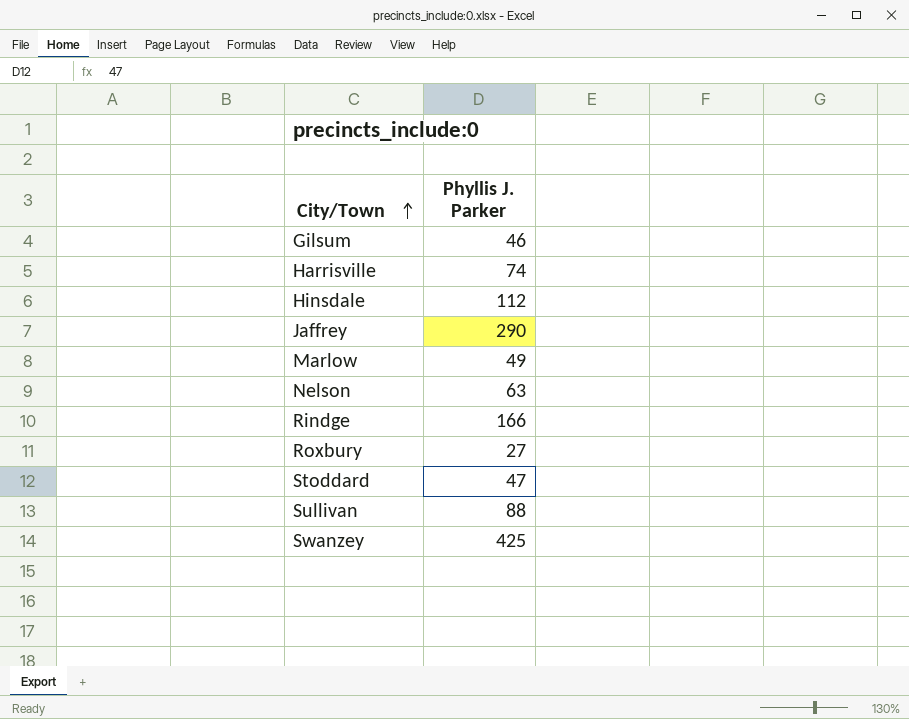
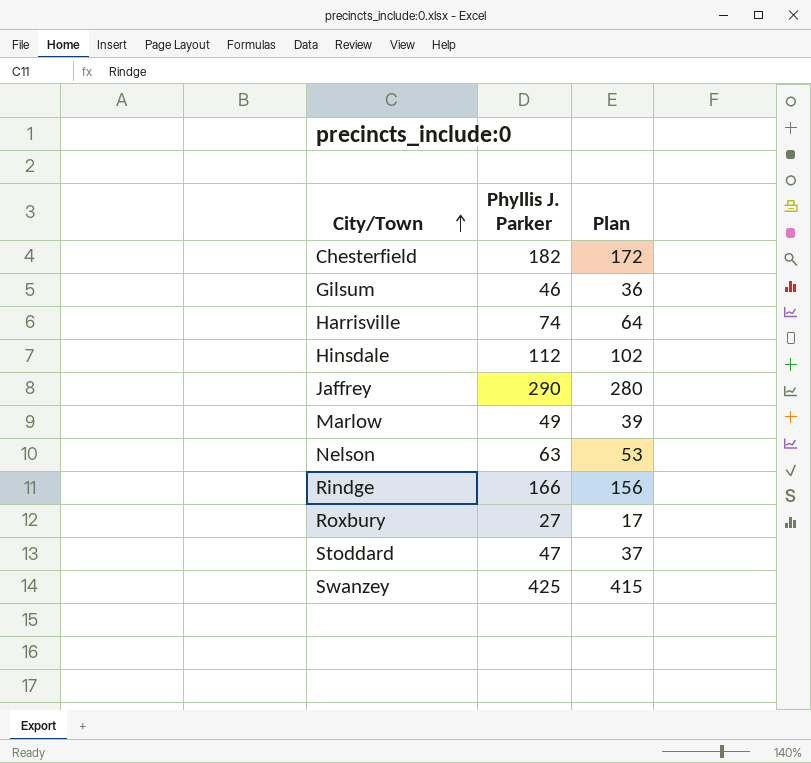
column Plan | formula: none -> [Phyllis J. Parker] - 10
row Sullivan: 88 -> none
row Chesterfield: none -> 182 | 172

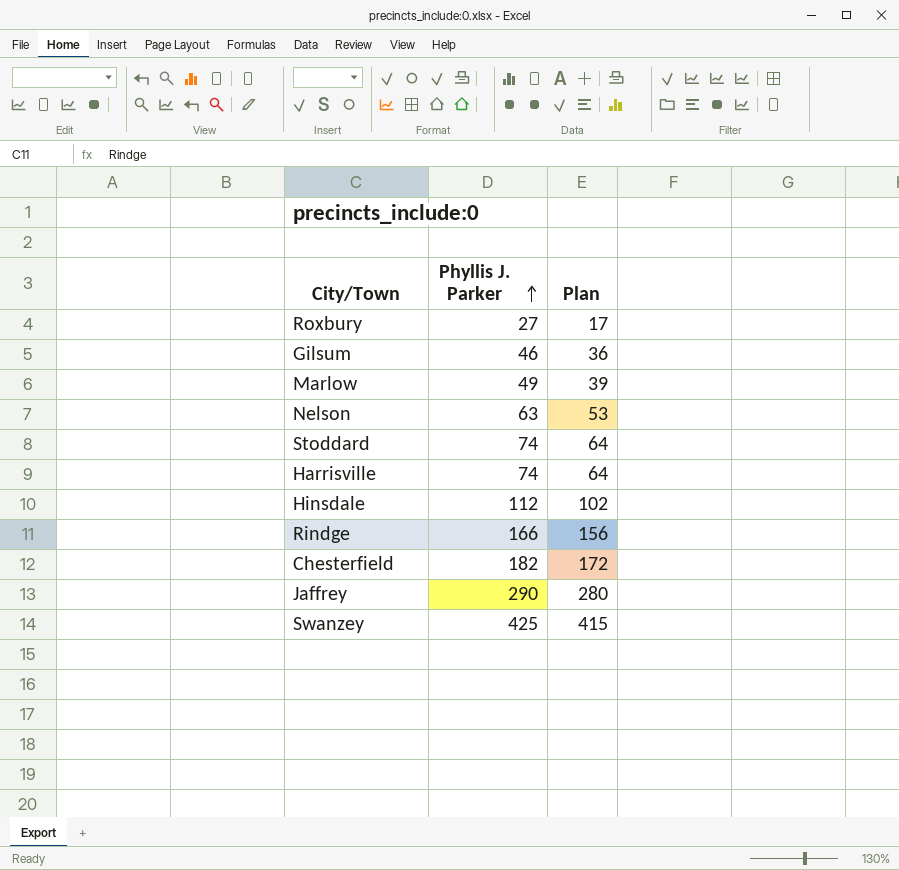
row order: City/Town ascending -> Phyllis J. Parker ascending
Stoddard | Phyllis J. Parker: 47 -> 74
Stoddard | Plan: 37 -> 64

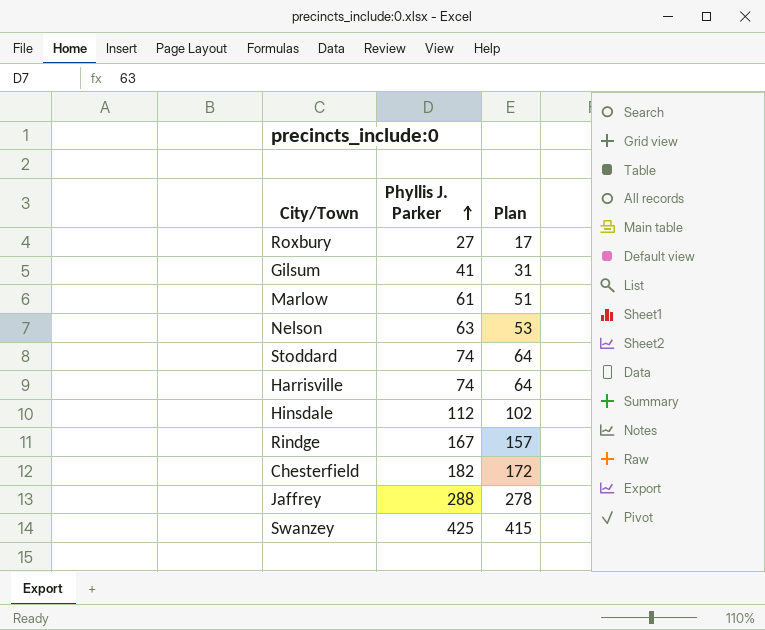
Gilsum | Phyllis J. Parker: 46 -> 41
Gilsum | Plan: 36 -> 31
Marlow | Phyllis J. Parker: 49 -> 61
Marlow | Plan: 39 -> 51
Rindge | Phyllis J. Parker: 166 -> 167
Rindge | Plan: 156 -> 157
Jaffrey | Phyllis J. Parker: 290 -> 288
Jaffrey | Plan: 280 -> 278

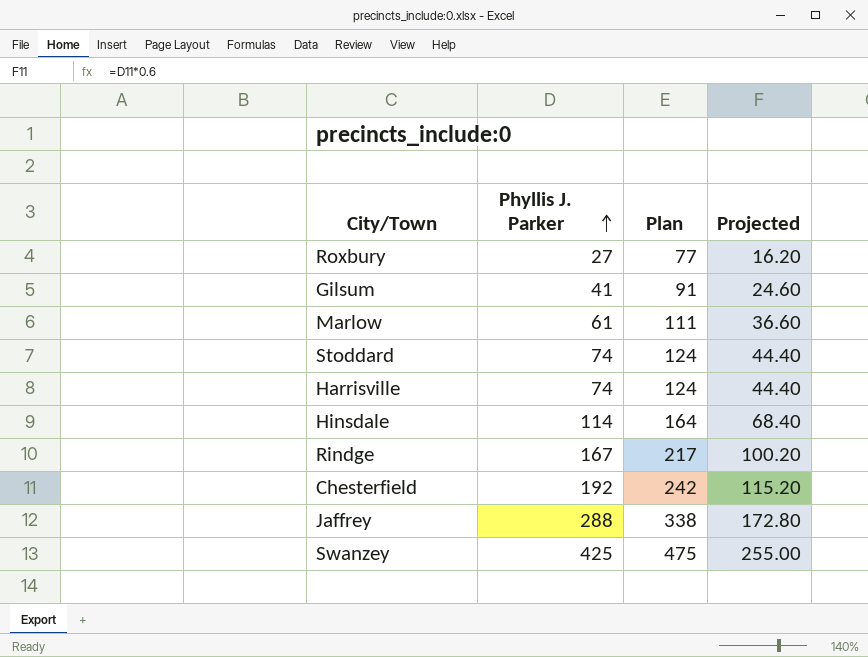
column Plan | formula: [Phyllis J. Parker] - 10 -> [Phyllis J. Parker] + 50
column Projected | formula: none -> [Phyllis J. Parker] * 0.6
row Nelson: 63 | 53 -> none
Hinsdale | Phyllis J. Parker: 112 -> 114
Chesterfield | Phyllis J. Parker: 182 -> 192

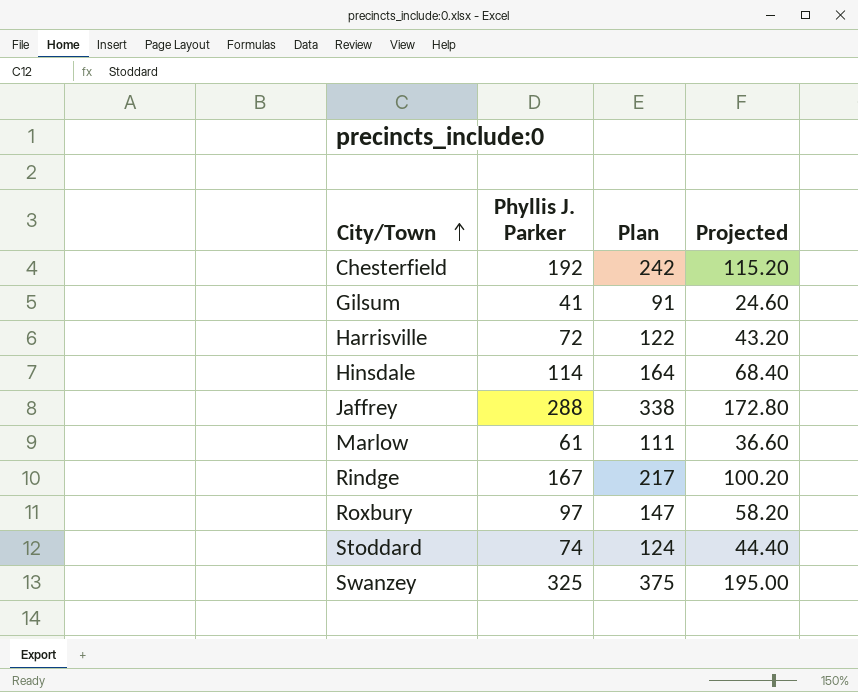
row order: Phyllis J. Parker ascending -> City/Town ascending
Harrisville | Phyllis J. Parker: 74 -> 72
Harrisville | Plan: 124 -> 122
Harrisville | Projected: 44.40 -> 43.20
Roxbury | Phyllis J. Parker: 27 -> 97
Roxbury | Plan: 77 -> 147
Roxbury | Projected: 16.20 -> 58.20
Swanzey | Phyllis J. Parker: 425 -> 325
Swanzey | Plan: 475 -> 375
Swanzey | Projected: 255.00 -> 195.00

